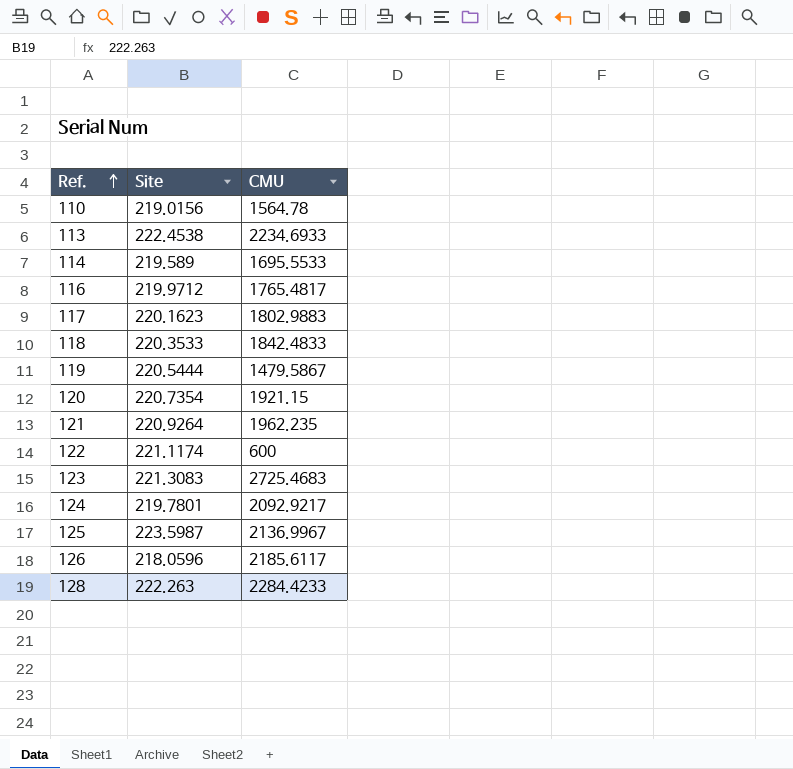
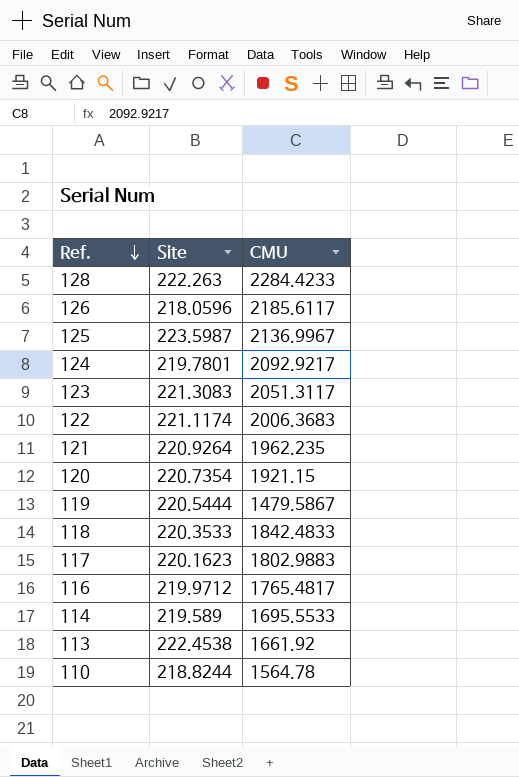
row order: Ref. ascending -> Ref. descending
123 | CMU: 2725.4683 -> 2051.3117
122 | CMU: 600 -> 2006.3683
113 | CMU: 2234.6933 -> 1661.92
110 | Site: 219.0156 -> 218.8244

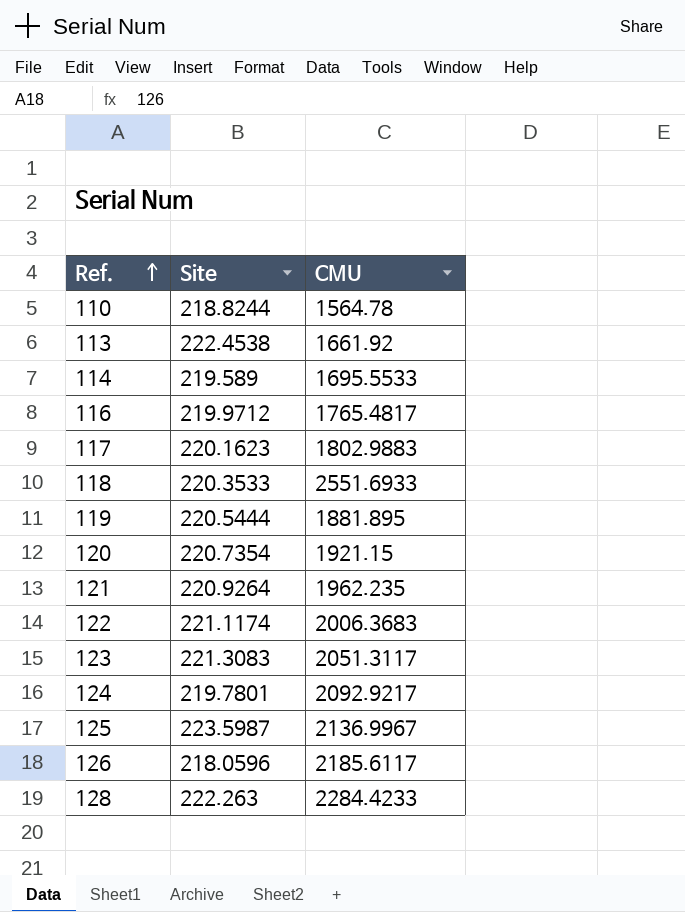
row order: Ref. descending -> Ref. ascending
118 | CMU: 1842.4833 -> 2551.6933
119 | CMU: 1479.5867 -> 1881.895

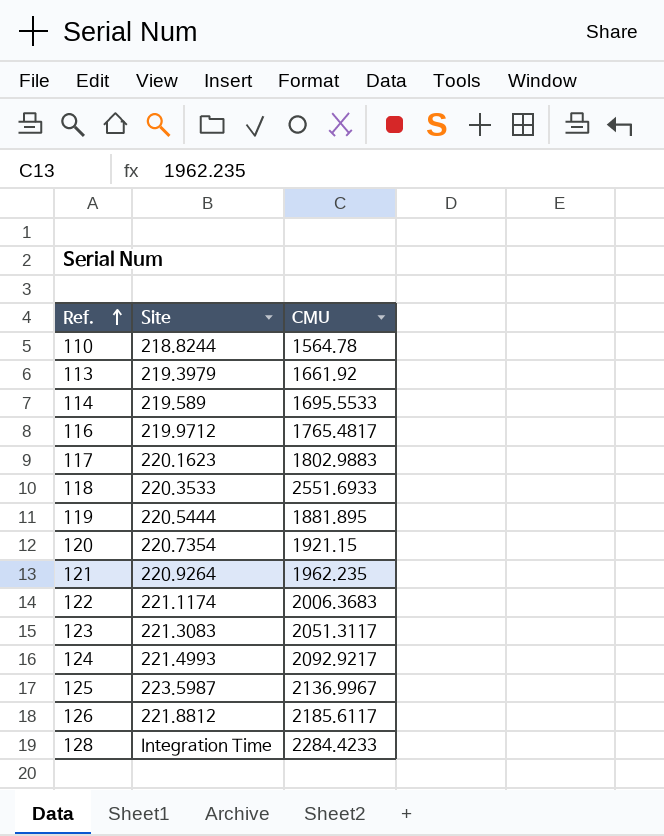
113 | Site: 222.4538 -> 219.3979
124 | Site: 219.7801 -> 221.4993
126 | Site: 218.0596 -> 221.8812
128 | Site: 222.263 -> Integration Time

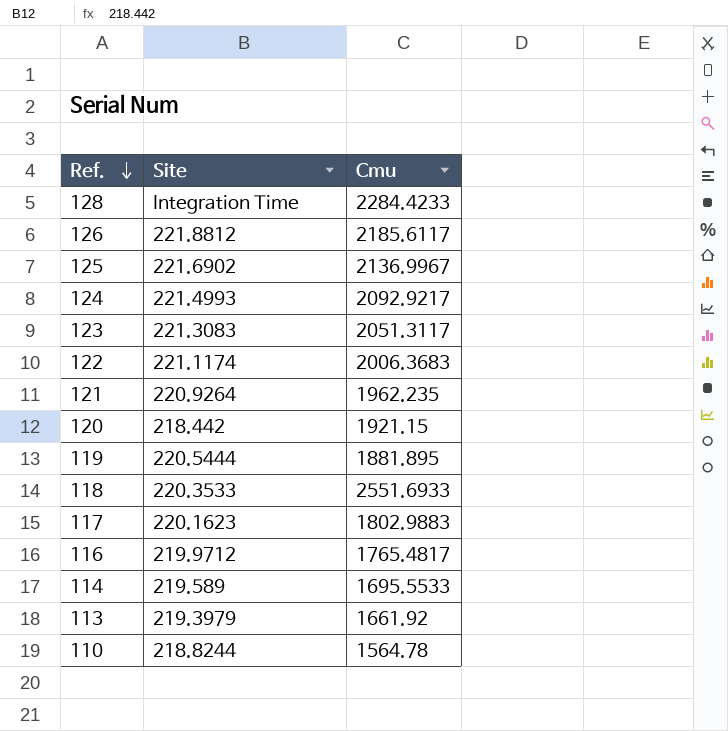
row order: Ref. ascending -> Ref. descending
column name: CMU -> Cmu
125 | Site: 223.5987 -> 221.6902
120 | Site: 220.7354 -> 218.442

